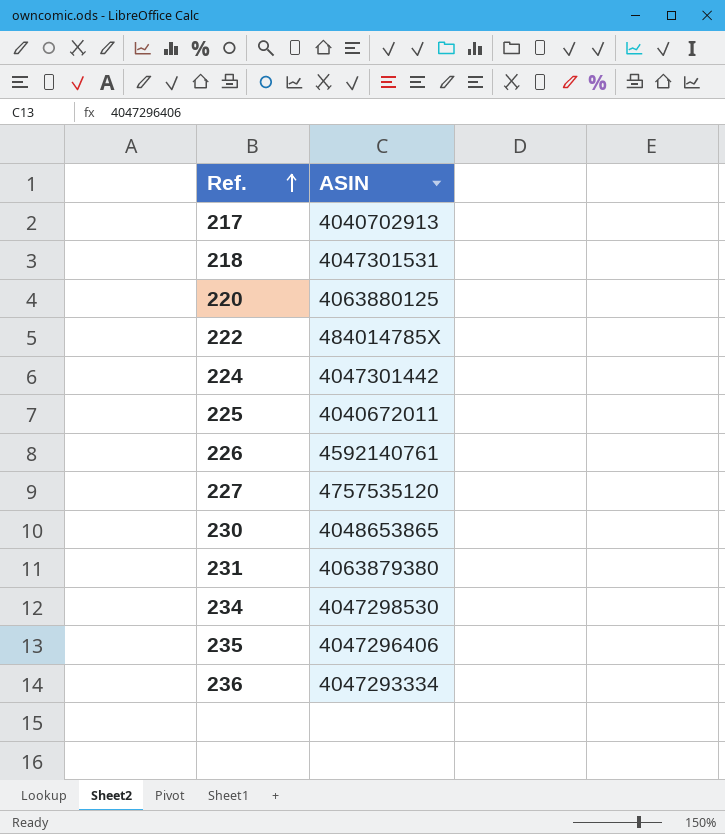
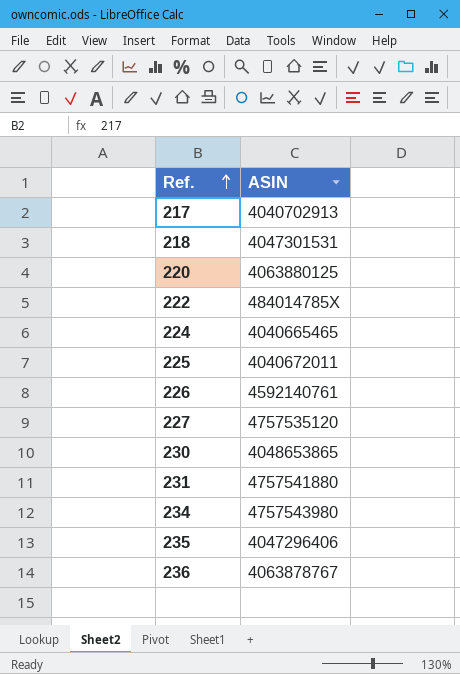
224 | ASIN: 4047301442 -> 4040665465
231 | ASIN: 4063879380 -> 4757541880
234 | ASIN: 4047298530 -> 4757543980
236 | ASIN: 4047293334 -> 4063878767

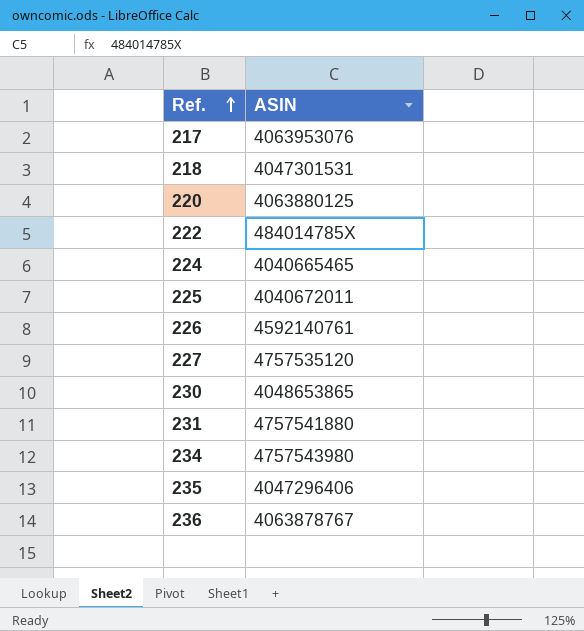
217 | ASIN: 4040702913 -> 4063953076

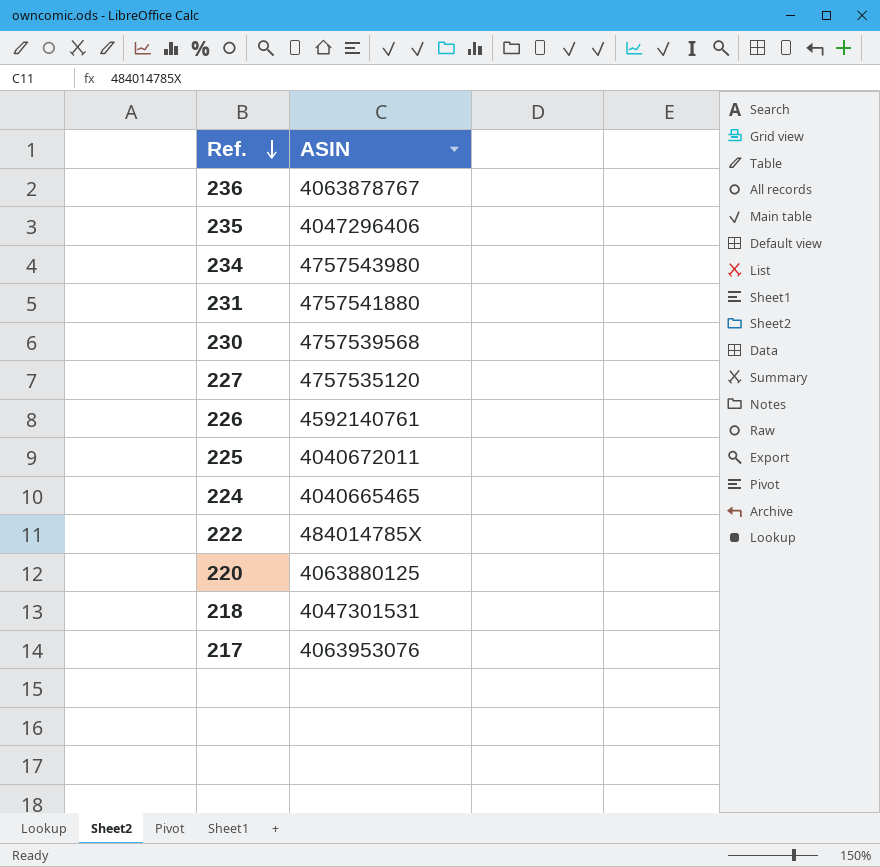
row order: Ref. ascending -> Ref. descending
230 | ASIN: 4048653865 -> 4757539568

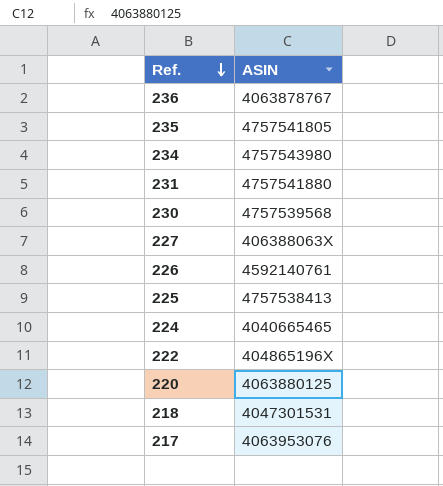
235 | ASIN: 4047296406 -> 4757541805
227 | ASIN: 4757535120 -> 406388063X
225 | ASIN: 4040672011 -> 4757538413
222 | ASIN: 484014785X -> 404865196X

